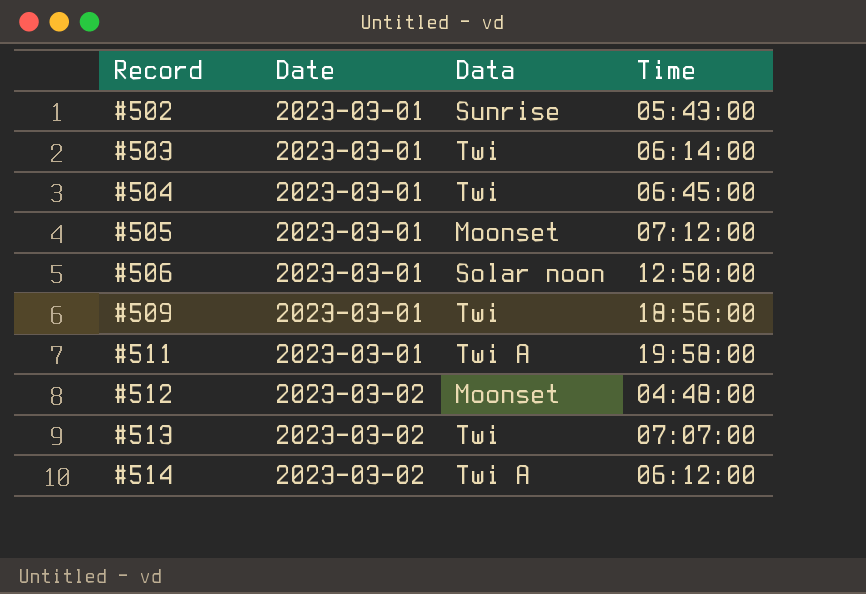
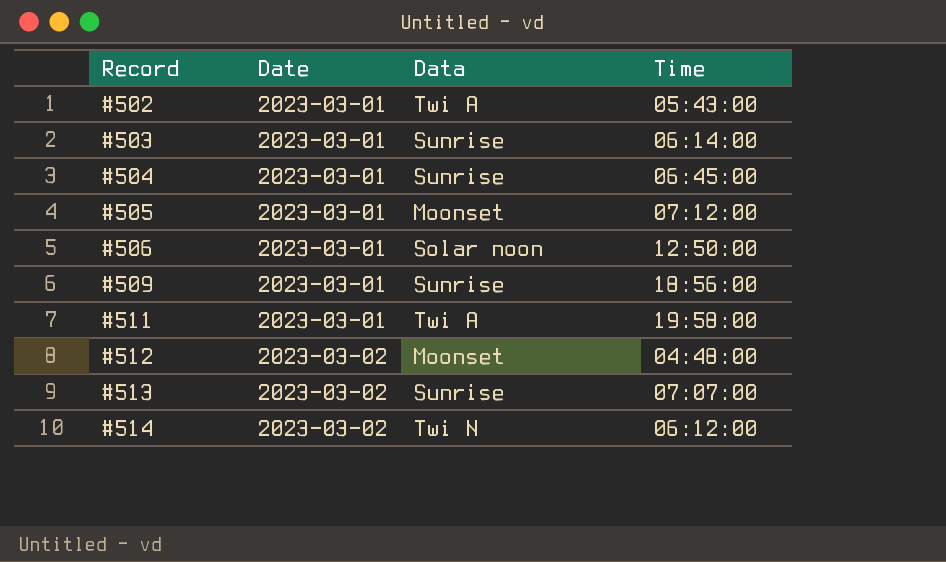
#502 | Data: Sunrise -> Twi A
#503 | Data: Twi -> Sunrise
#504 | Data: Twi -> Sunrise
#509 | Data: Twi -> Sunrise
#513 | Data: Twi -> Sunrise
#514 | Data: Twi A -> Twi N

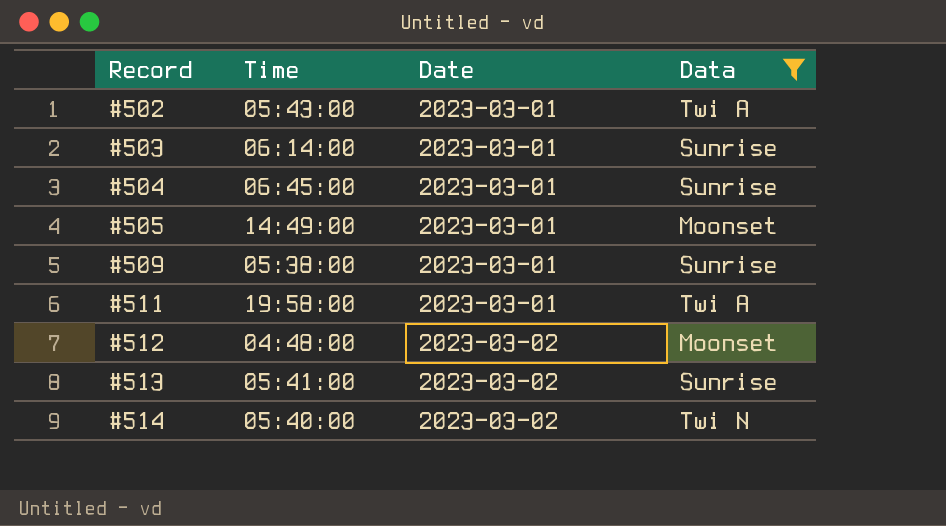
filter: none -> Data != Solar noon
column Time | position: 4 -> 2
#505 | Time: 07:12:00 -> 14:49:00
#509 | Time: 18:56:00 -> 05:38:00
#513 | Time: 07:07:00 -> 05:41:00
#514 | Time: 06:12:00 -> 05:40:00

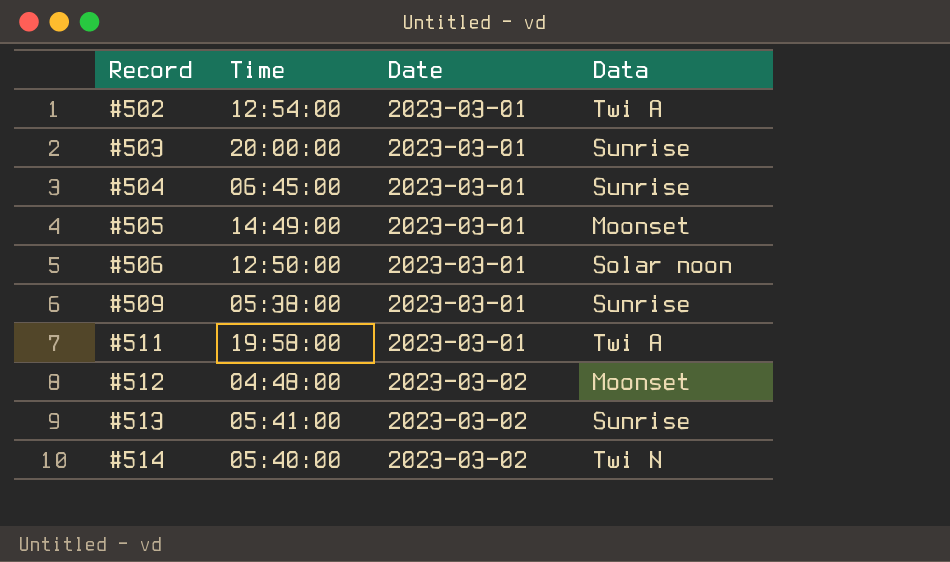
filter: Data != Solar noon -> none
#502 | Time: 05:43:00 -> 12:54:00
#503 | Time: 06:14:00 -> 20:00:00

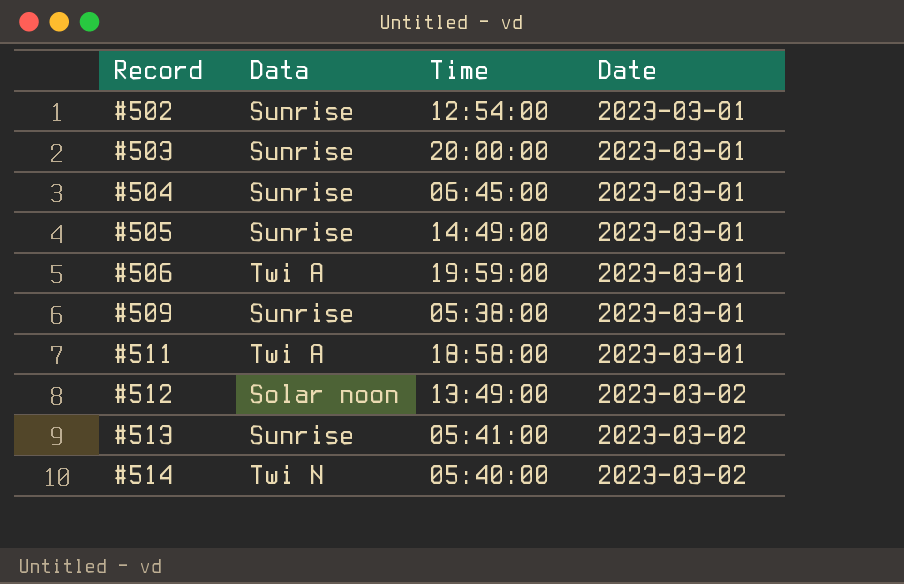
column Data | position: 4 -> 2
#502 | Data: Twi A -> Sunrise
#505 | Data: Moonset -> Sunrise
#506 | Data: Solar noon -> Twi A
#506 | Time: 12:50:00 -> 19:59:00
#511 | Time: 19:58:00 -> 18:58:00
#512 | Data: Moonset -> Solar noon
#512 | Time: 04:48:00 -> 13:49:00

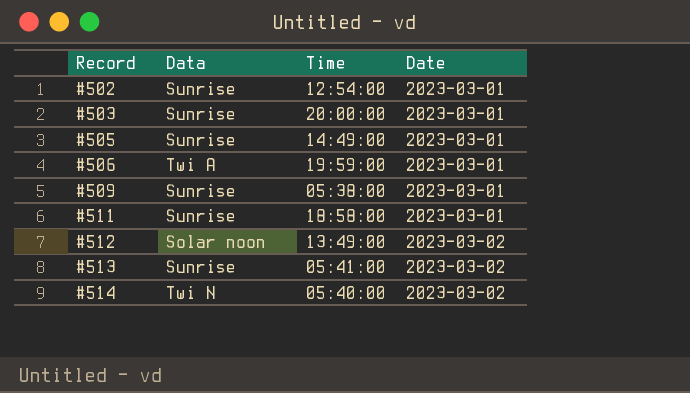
row #504: Sunrise | 06:45:00 | 2023-03-01 -> none
#511 | Data: Twi A -> Sunrise

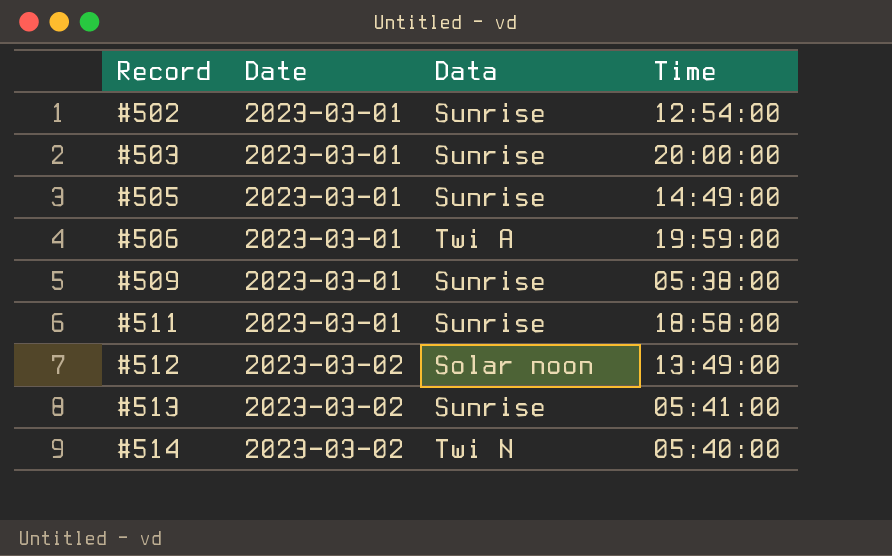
column Date | position: 4 -> 2

